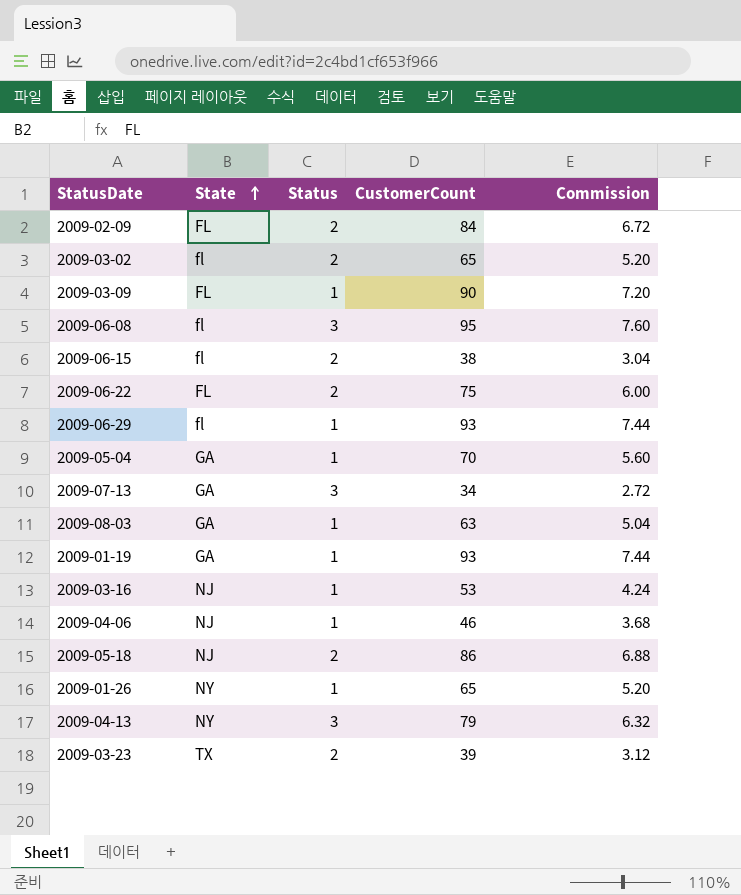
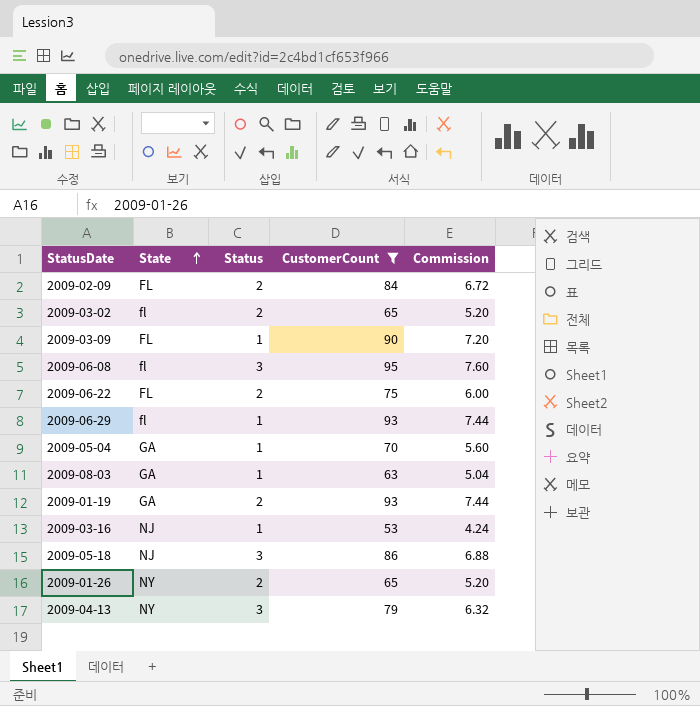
filter: none -> CustomerCount >= 53
2009-01-19 | Status: 1 -> 2
2009-05-18 | Status: 2 -> 3
2009-01-26 | Status: 1 -> 2

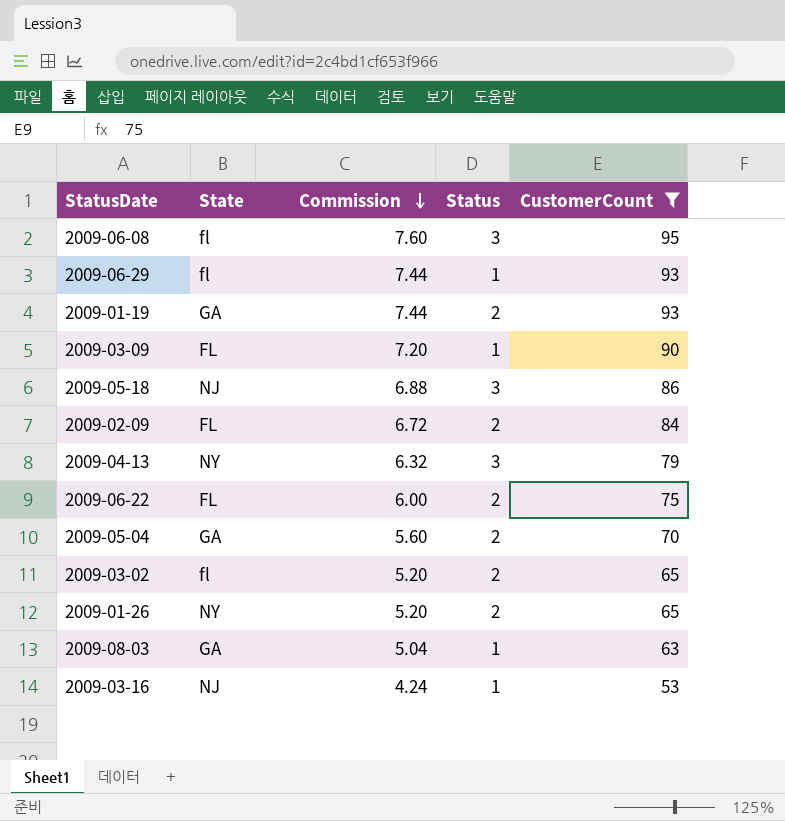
row order: State ascending -> Commission descending
column Commission | position: 5 -> 3
2009-05-04 | Status: 1 -> 2

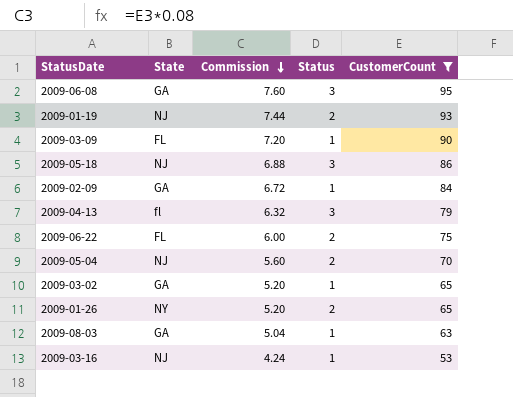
row 2009-06-29: fl | 7.44 | 1 | 93 -> none
2009-06-08 | State: fl -> GA
2009-01-19 | State: GA -> NJ
2009-02-09 | State: FL -> GA
2009-02-09 | Status: 2 -> 1
2009-04-13 | State: NY -> fl
2009-05-04 | State: GA -> NJ
2009-03-02 | State: fl -> GA
2009-03-02 | Status: 2 -> 1

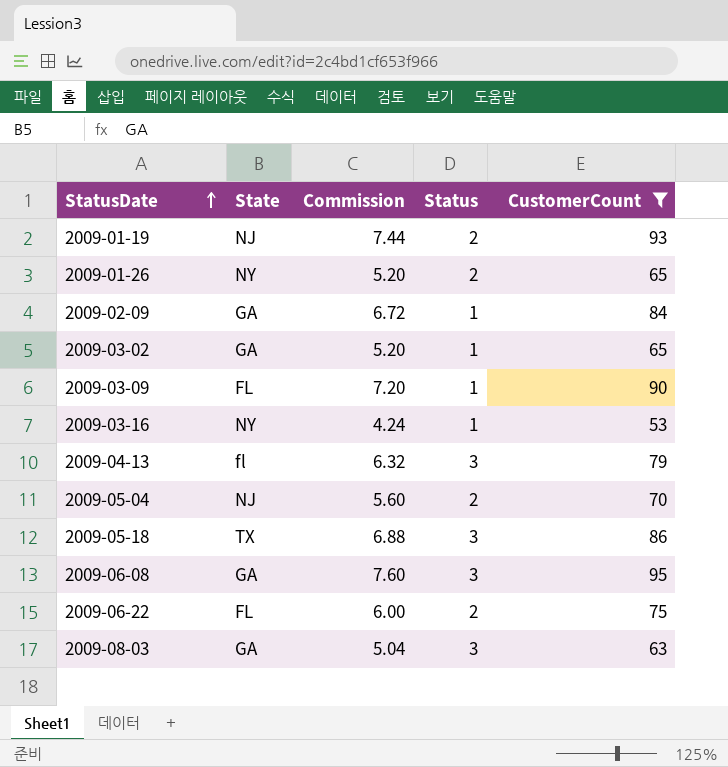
row order: Commission descending -> StatusDate ascending
2009-03-16 | State: NJ -> NY
2009-05-18 | State: NJ -> TX
2009-08-03 | Status: 1 -> 3

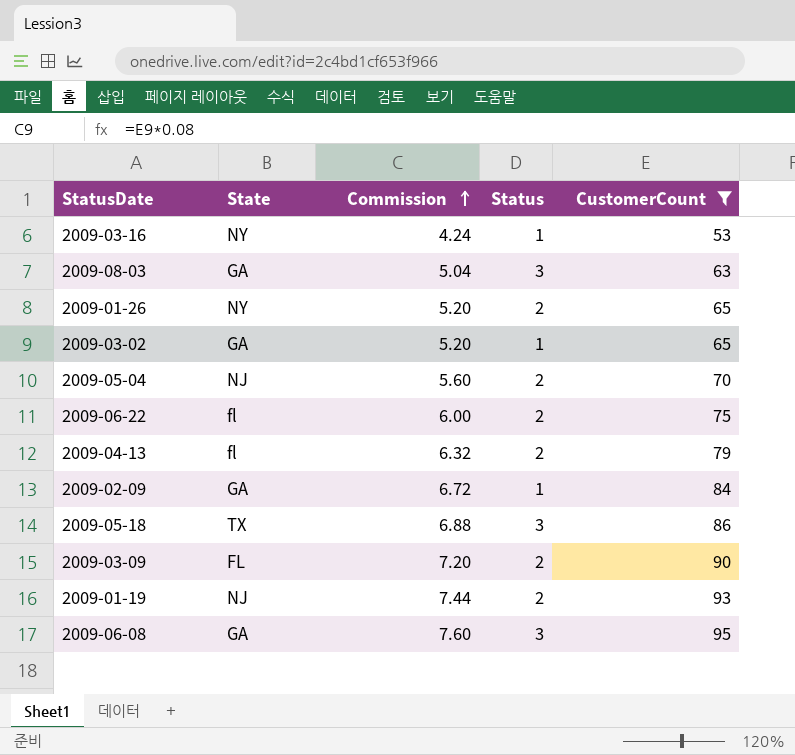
row order: StatusDate ascending -> Commission ascending
2009-06-22 | State: FL -> fl
2009-04-13 | Status: 3 -> 2
2009-03-09 | Status: 1 -> 2

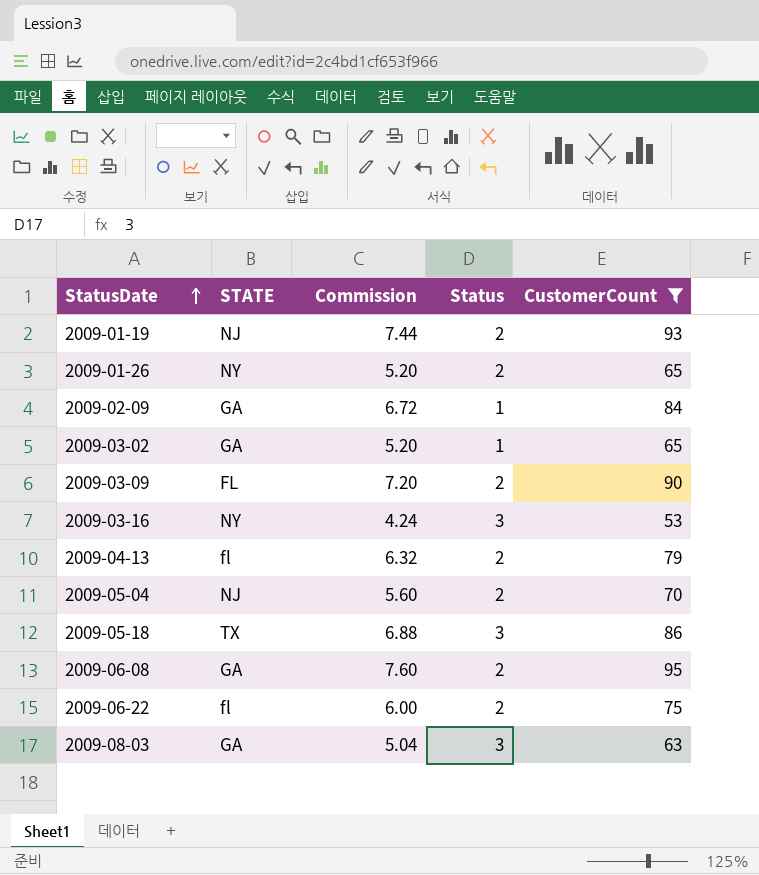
row order: Commission ascending -> StatusDate ascending
column name: State -> STATE
2009-03-16 | Status: 1 -> 3
2009-06-08 | Status: 3 -> 2

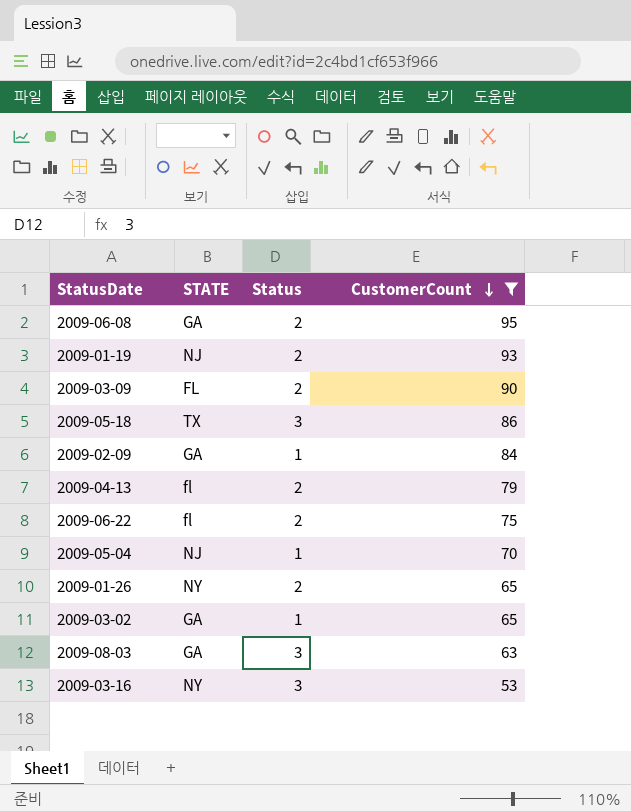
row order: StatusDate ascending -> CustomerCount descending
column Commission | formula: [CustomerCount] * 0.08 -> none
2009-05-04 | Status: 2 -> 1

